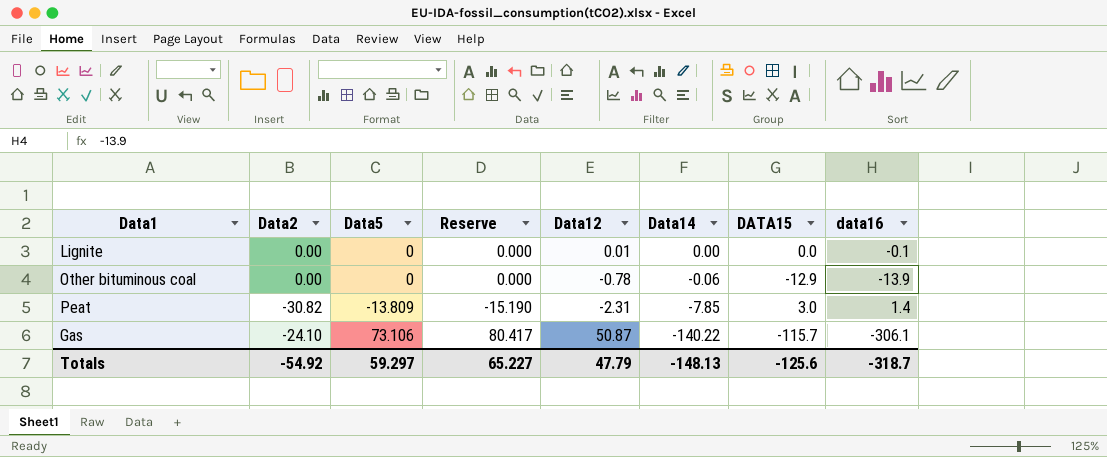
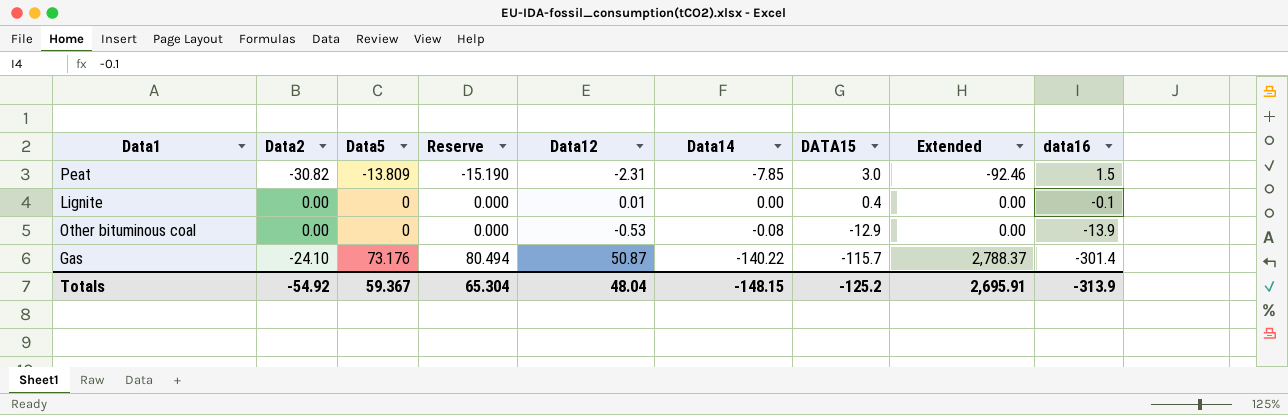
row order: Data14 descending -> Data5 ascending
column Extended | formula: none -> [Data2] * [DATA15]
Peat | data16: 1.4 -> 1.5
Lignite | DATA15: 0.0 -> 0.4
Other bituminous coal | Data12: -0.78 -> -0.53
Other bituminous coal | Data14: -0.06 -> -0.08
Gas | Data5: 73.106 -> 73.176
Gas | Reserve: 80.417 -> 80.494
Gas | data16: -306.1 -> -301.4
Totals | Data5: 59.297 -> 59.367
Totals | Reserve: 65.227 -> 65.304
Totals | Data12: 47.79 -> 48.04
Totals | Data14: -148.13 -> -148.15
Totals | DATA15: -125.6 -> -125.2
Totals | data16: -318.7 -> -313.9

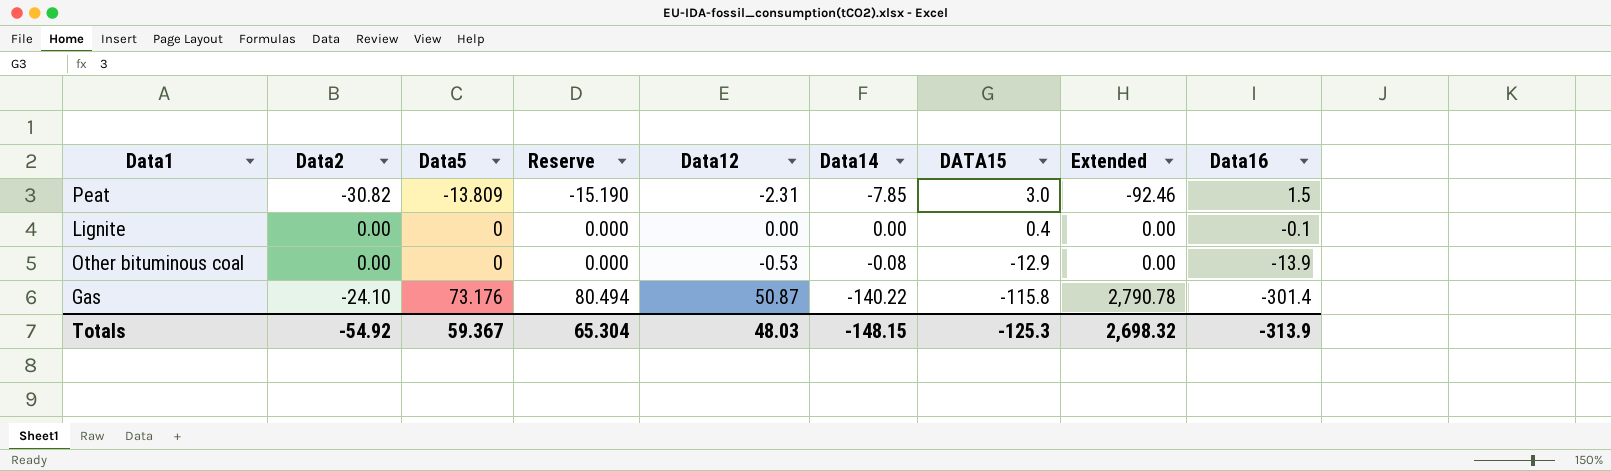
column name: data16 -> Data16
Lignite | Data12: 0.01 -> 0.00
Gas | DATA15: -115.7 -> -115.8
Gas | Extended: 2,788.37 -> 2,790.78
Totals | Data12: 48.04 -> 48.03
Totals | DATA15: -125.2 -> -125.3
Totals | Extended: 2,695.91 -> 2,698.32

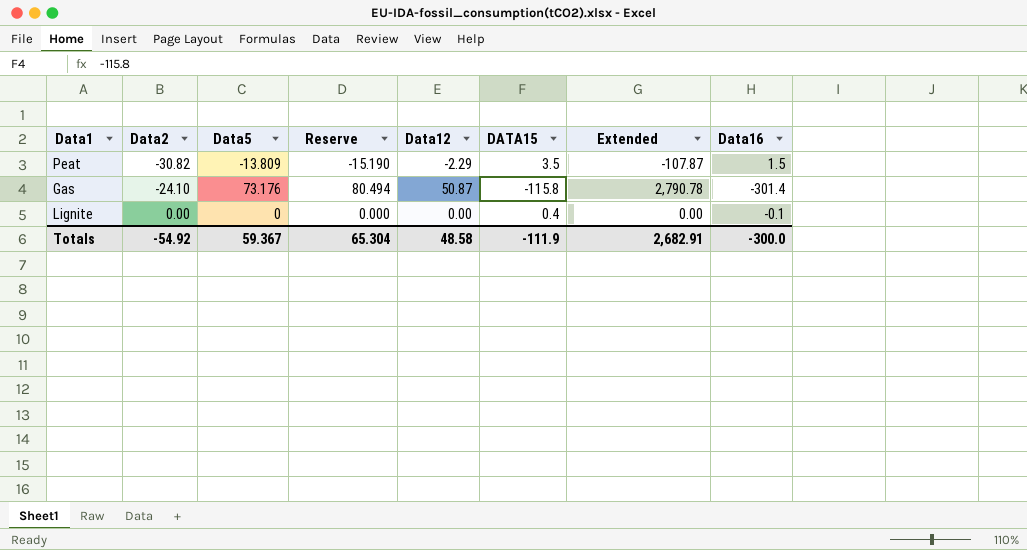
row order: Data5 ascending -> Data2 ascending
column Data14 | position: 6 -> none
row Other bituminous coal: 0.00 | 0 | 0.000 | -0.53 | -0.08 | -12.9 | 0.00 | -13.9 -> none
Peat | Data12: -2.31 -> -2.29
Peat | DATA15: 3.0 -> 3.5
Peat | Extended: -92.46 -> -107.87
Totals | Data12: 48.03 -> 48.58
Totals | DATA15: -125.3 -> -111.9
Totals | Extended: 2,698.32 -> 2,682.91
Totals | Data16: -313.9 -> -300.0

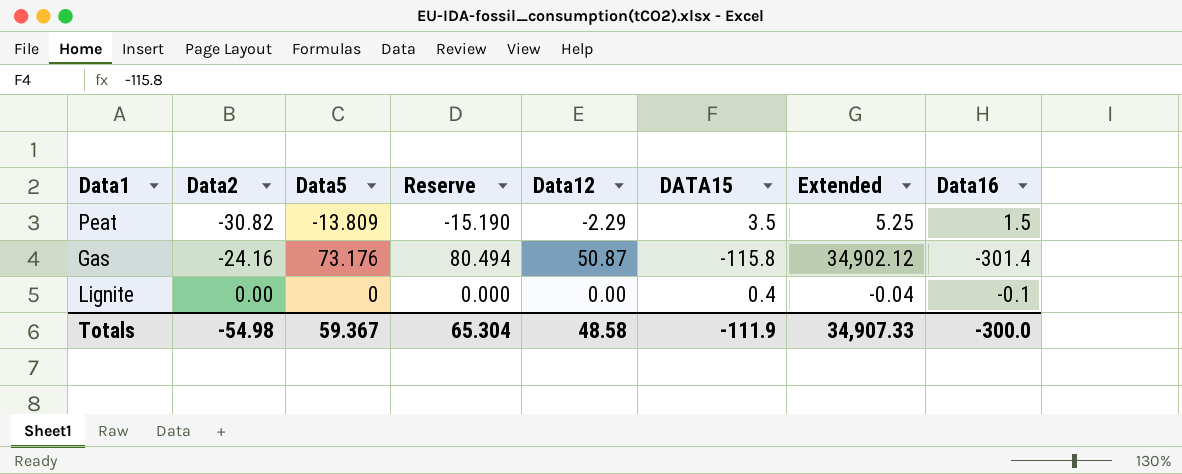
column Extended | formula: [Data2] * [DATA15] -> [DATA15] * [Data16]
Gas | Data2: -24.10 -> -24.16
Totals | Data2: -54.92 -> -54.98
Totals | Extended: 2,682.91 -> 34,907.33

